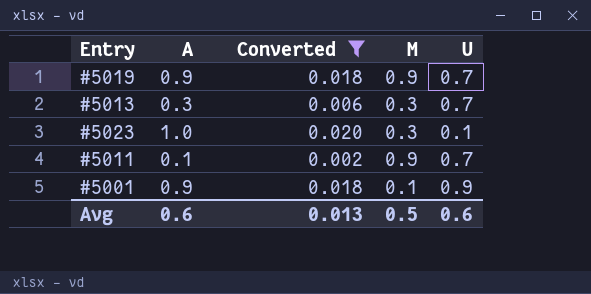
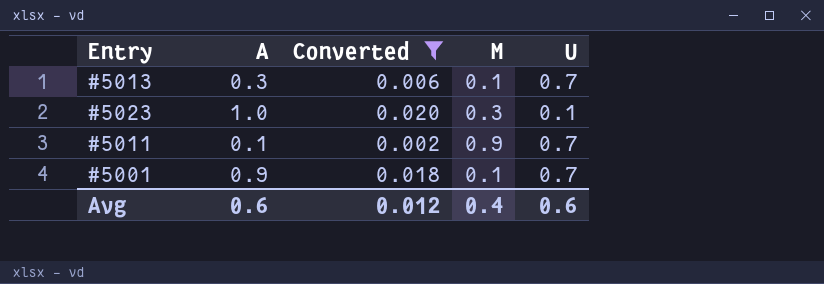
row #5019: 0.9 | 0.018 | 0.9 | 0.7 -> none
#5013 | M: 0.3 -> 0.1
#5001 | U: 0.9 -> 0.7
Avg | Converted: 0.013 -> 0.012
Avg | M: 0.5 -> 0.4

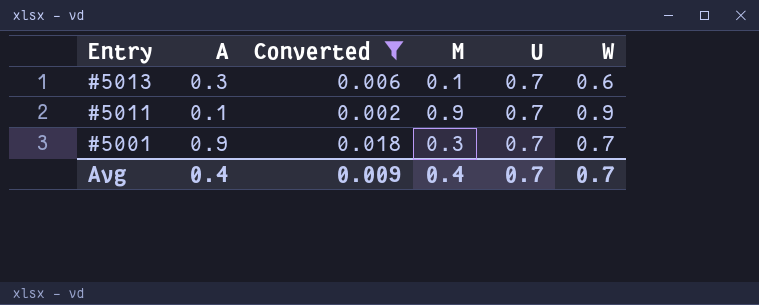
column W | position: none -> 6
row #5023: 1.0 | 0.020 | 0.3 | 0.1 -> none
#5001 | M: 0.1 -> 0.3
Avg | A: 0.6 -> 0.4
Avg | Converted: 0.012 -> 0.009
Avg | U: 0.6 -> 0.7

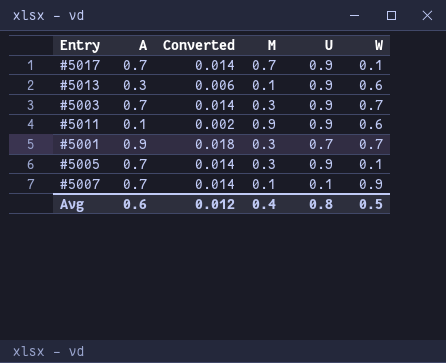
filter: Converted != 0.014 -> none
#5013 | U: 0.7 -> 0.9
#5011 | U: 0.7 -> 0.9
#5011 | W: 0.9 -> 0.6
Avg | A: 0.4 -> 0.6
Avg | Converted: 0.009 -> 0.012
Avg | U: 0.7 -> 0.8
Avg | W: 0.7 -> 0.5

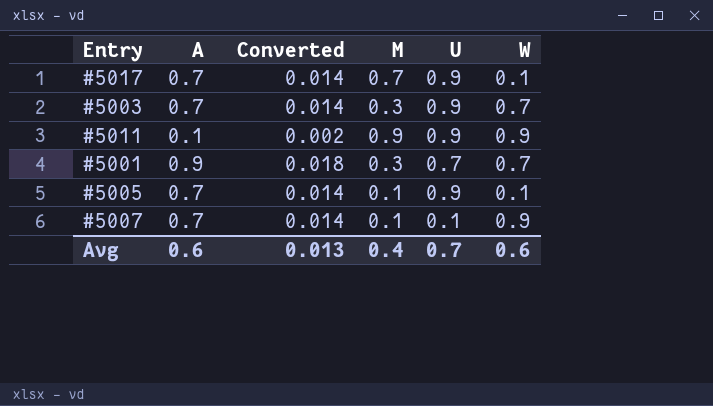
row #5013: 0.3 | 0.006 | 0.1 | 0.9 | 0.6 -> none
#5011 | W: 0.6 -> 0.9
#5005 | M: 0.3 -> 0.1
Avg | Converted: 0.012 -> 0.013
Avg | U: 0.8 -> 0.7
Avg | W: 0.5 -> 0.6

